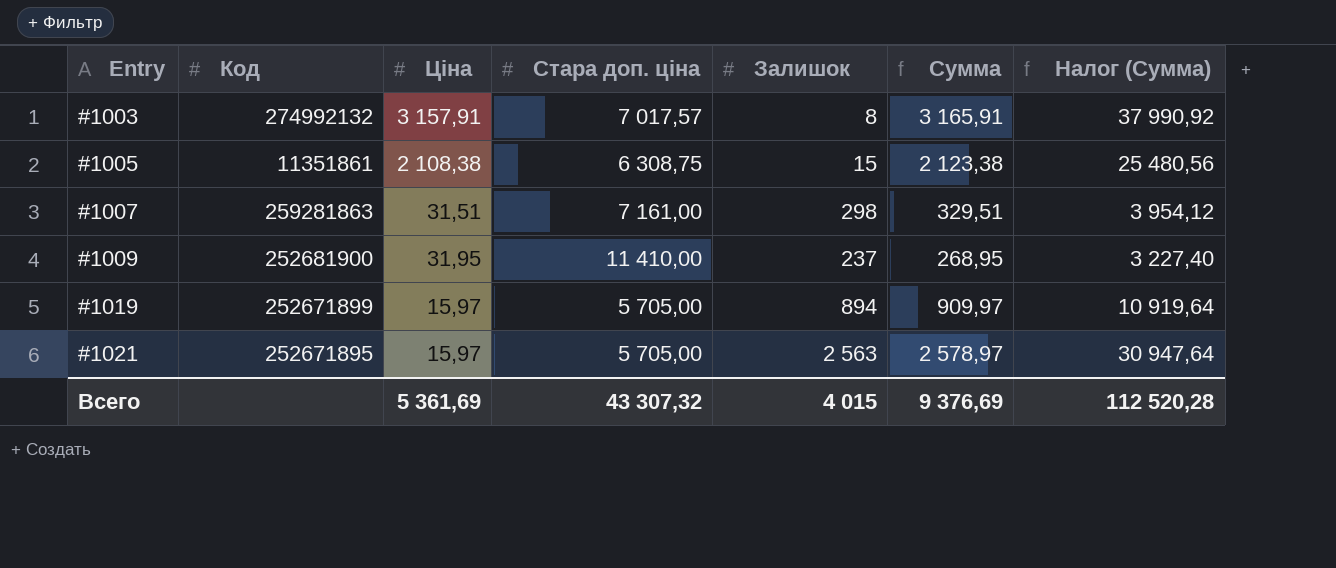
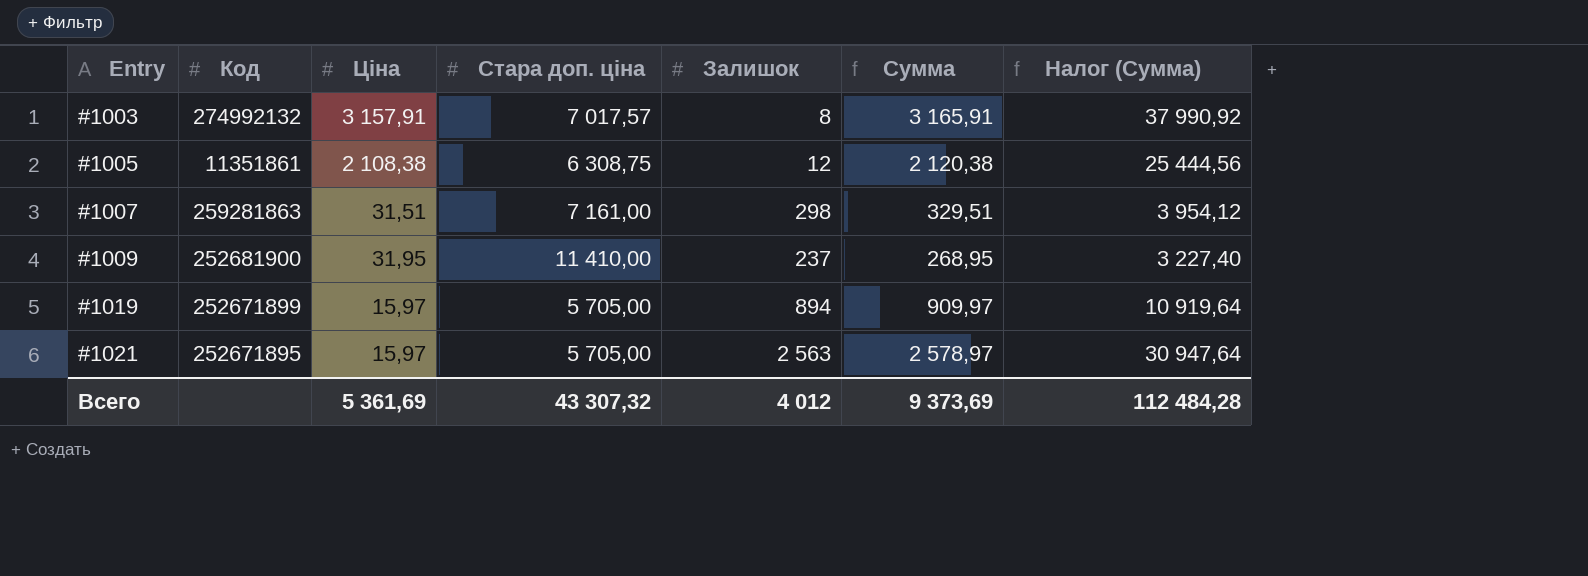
#1005 | Залишок: 15 -> 12
#1005 | Сумма: 2 123,38 -> 2 120,38
#1005 | Налог (Сумма): 25 480,56 -> 25 444,56
Всего | Залишок: 4 015 -> 4 012
Всего | Сумма: 9 376,69 -> 9 373,69
Всего | Налог (Сумма): 112 520,28 -> 112 484,28

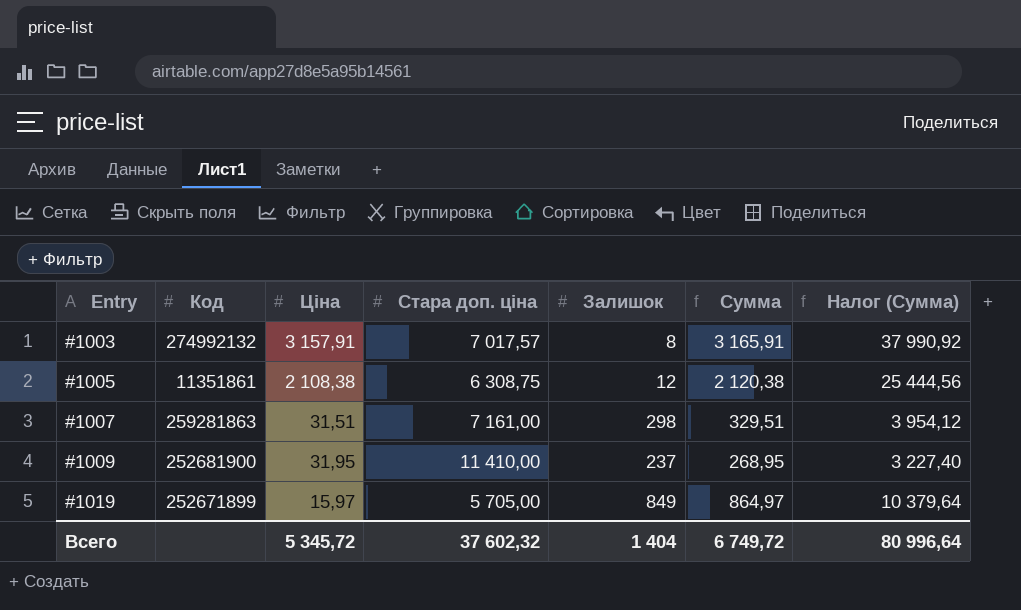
row #1021: 252671895 | 15,97 | 5 705,00 | 2 563 | 2 578,97 | 30 947,64 -> none
#1019 | Залишок: 894 -> 849
#1019 | Сумма: 909,97 -> 864,97
#1019 | Налог (Сумма): 10 919,64 -> 10 379,64
Всего | Ціна: 5 361,69 -> 5 345,72
Всего | Стара доп. ціна: 43 307,32 -> 37 602,32
Всего | Залишок: 4 012 -> 1 404
Всего | Сумма: 9 373,69 -> 6 749,72
Всего | Налог (Сумма): 112 484,28 -> 80 996,64

